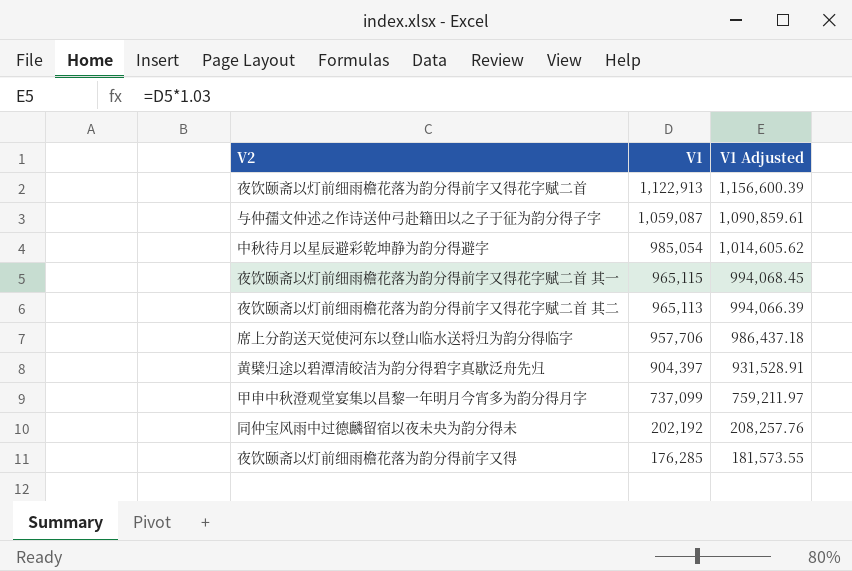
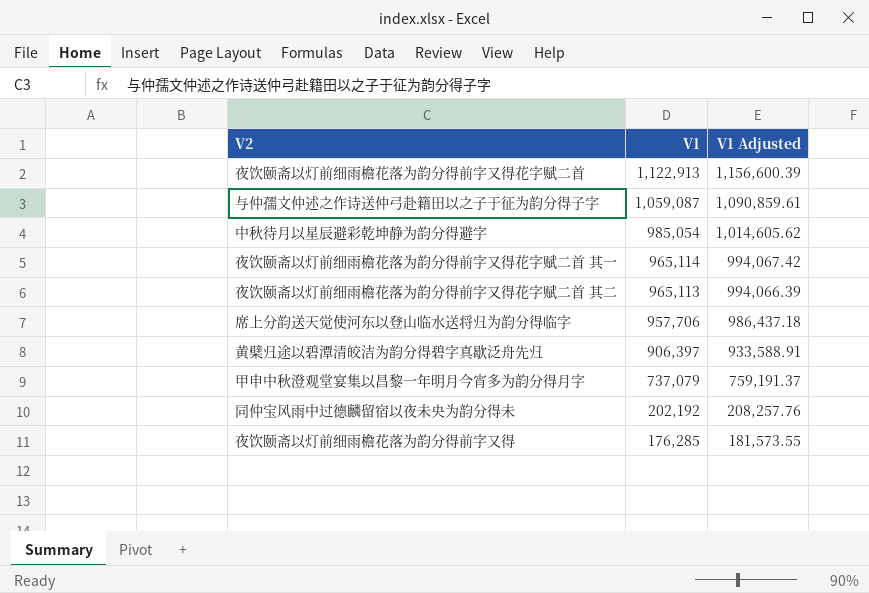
夜饮颐斋以灯前细雨檐花落为韵分得前字又得花字赋二首 其一 | V1: 965,115 -> 965,114
夜饮颐斋以灯前细雨檐花落为韵分得前字又得花字赋二首 其一 | V1 Adjusted: 994,068.45 -> 994,067.42
黄檗归途以碧潭清皎洁为韵分得碧字真歇泛舟先归 | V1: 904,397 -> 906,397
黄檗归途以碧潭清皎洁为韵分得碧字真歇泛舟先归 | V1 Adjusted: 931,528.91 -> 933,588.91
甲申中秋澄观堂宴集以昌黎一年明月今宵多为韵分得月字 | V1: 737,099 -> 737,079
甲申中秋澄观堂宴集以昌黎一年明月今宵多为韵分得月字 | V1 Adjusted: 759,211.97 -> 759,191.37

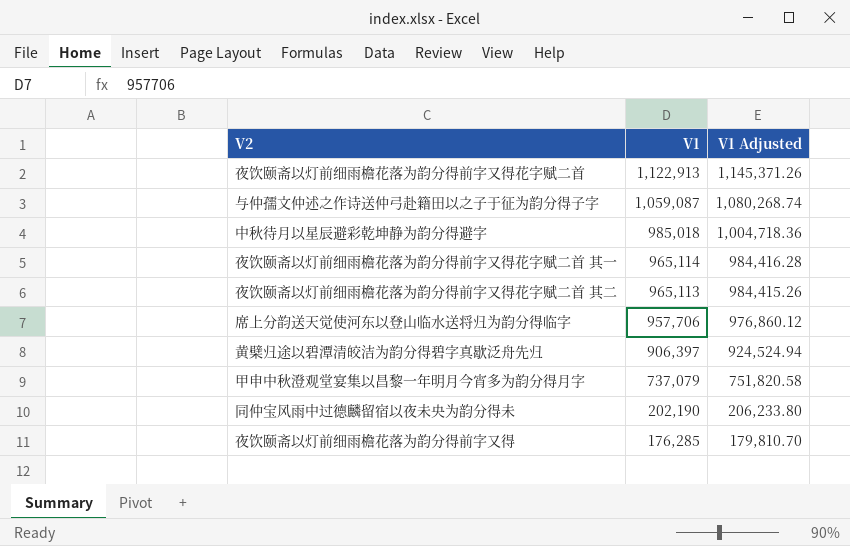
column V1 Adjusted | formula: [V1] * 1.03 -> [V1] * 1.02
中秋待月以星辰避彩乾坤静为韵分得避字 | V1: 985,054 -> 985,018
同仲宝风雨中过德麟留宿以夜未央为韵分得未 | V1: 202,192 -> 202,190

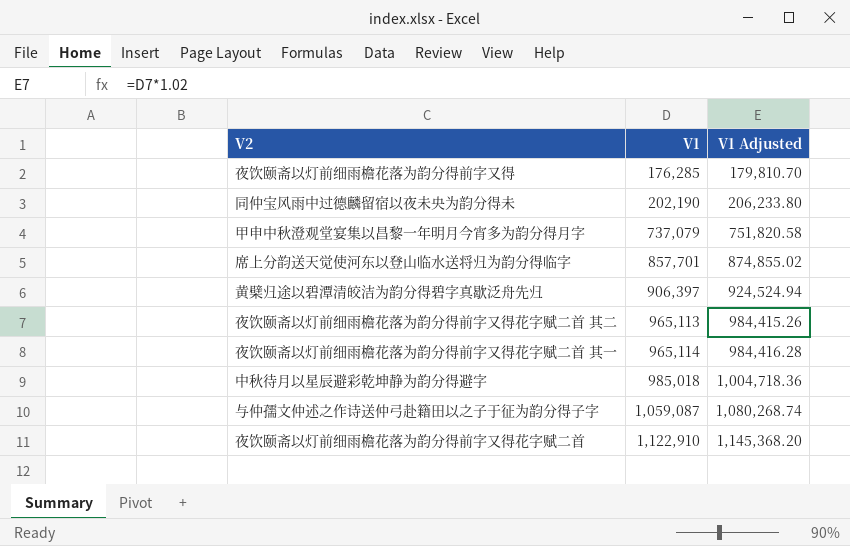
row order: V1 descending -> V1 ascending
席上分韵送天觉使河东以登山临水送将归为韵分得临字 | V1: 957,706 -> 857,701
席上分韵送天觉使河东以登山临水送将归为韵分得临字 | V1 Adjusted: 976,860.12 -> 874,855.02
夜饮颐斋以灯前细雨檐花落为韵分得前字又得花字赋二首 | V1: 1,122,913 -> 1,122,910
夜饮颐斋以灯前细雨檐花落为韵分得前字又得花字赋二首 | V1 Adjusted: 1,145,371.26 -> 1,145,368.20

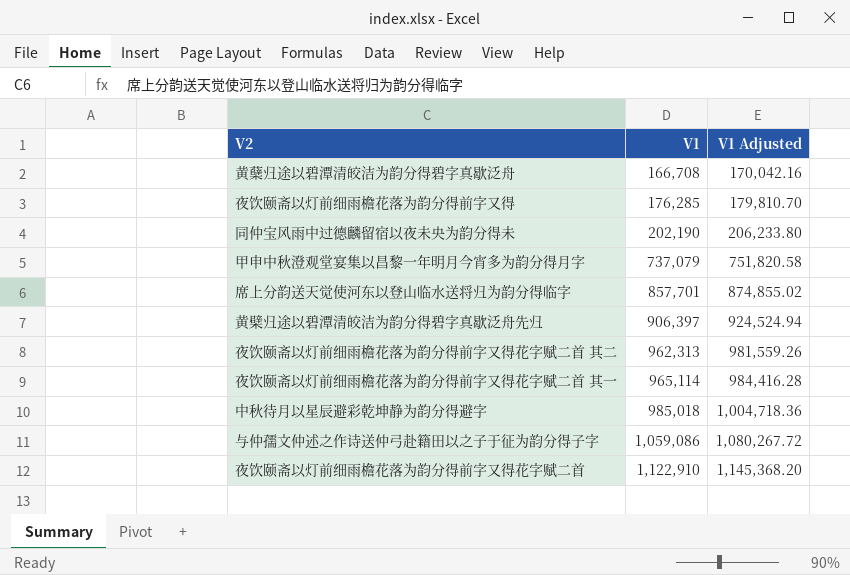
row 黄蘖归途以碧潭清皎洁为韵分得碧字真歇泛舟: none -> 166,708 | 170,042.16
夜饮颐斋以灯前细雨檐花落为韵分得前字又得花字赋二首 其二 | V1: 965,113 -> 962,313
夜饮颐斋以灯前细雨檐花落为韵分得前字又得花字赋二首 其二 | V1 Adjusted: 984,415.26 -> 981,559.26
与仲孺文仲述之作诗送仲弓赴籍田以之子于征为韵分得子字 | V1: 1,059,087 -> 1,059,086
与仲孺文仲述之作诗送仲弓赴籍田以之子于征为韵分得子字 | V1 Adjusted: 1,080,268.74 -> 1,080,267.72

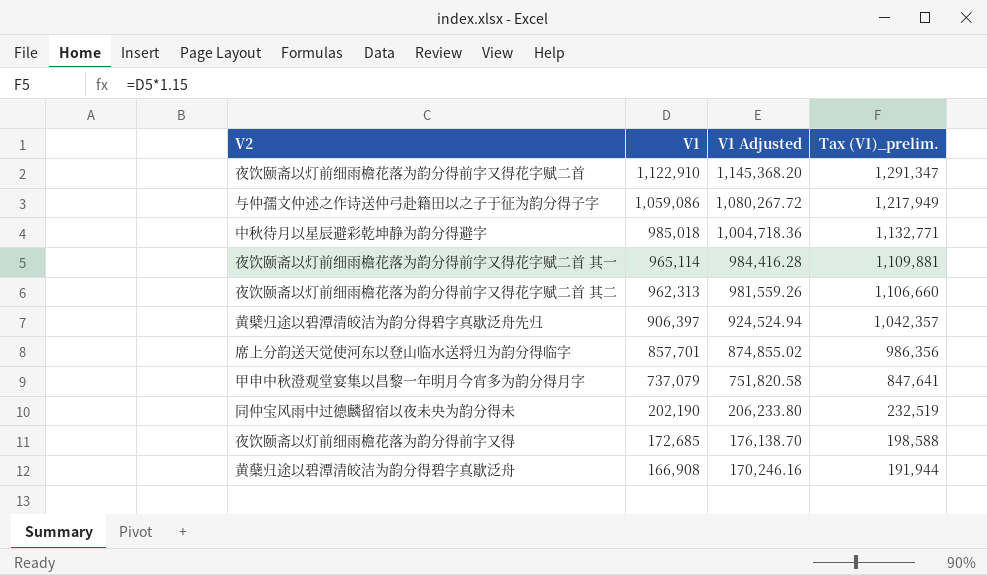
row order: V1 ascending -> V1 descending
column Tax (V1)_prelim. | formula: none -> [V1] * 1.15
夜饮颐斋以灯前细雨檐花落为韵分得前字又得 | V1: 176,285 -> 172,685
夜饮颐斋以灯前细雨檐花落为韵分得前字又得 | V1 Adjusted: 179,810.70 -> 176,138.70
黄蘖归途以碧潭清皎洁为韵分得碧字真歇泛舟 | V1: 166,708 -> 166,908
黄蘖归途以碧潭清皎洁为韵分得碧字真歇泛舟 | V1 Adjusted: 170,042.16 -> 170,246.16

